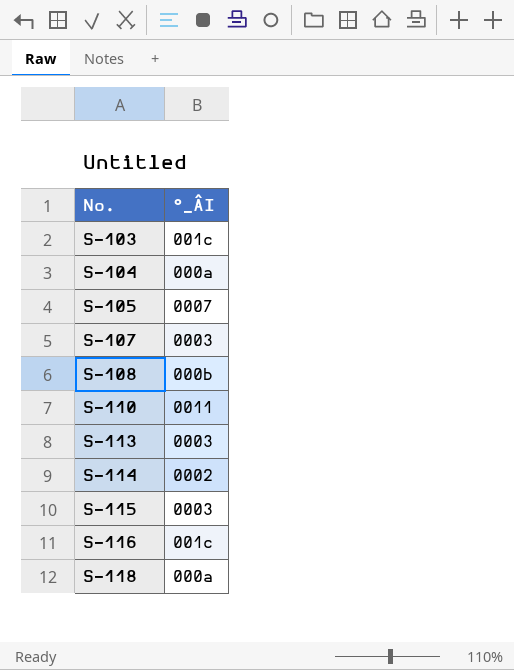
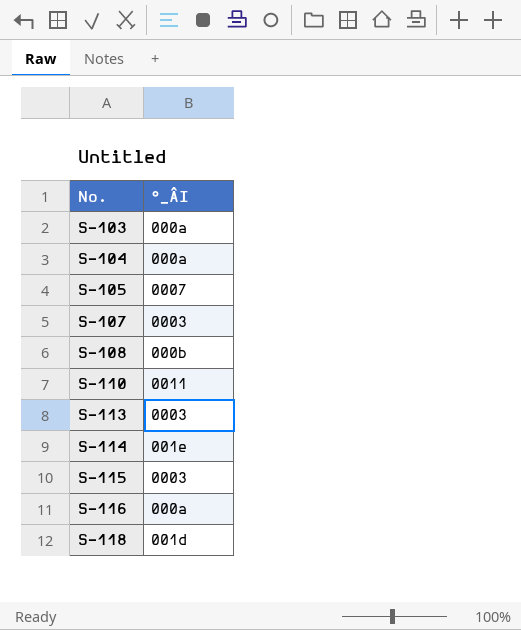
S-103 | °_ÂI: 001c -> 000a
S-114 | °_ÂI: 0002 -> 001e
S-116 | °_ÂI: 001c -> 000a
S-118 | °_ÂI: 000a -> 001d

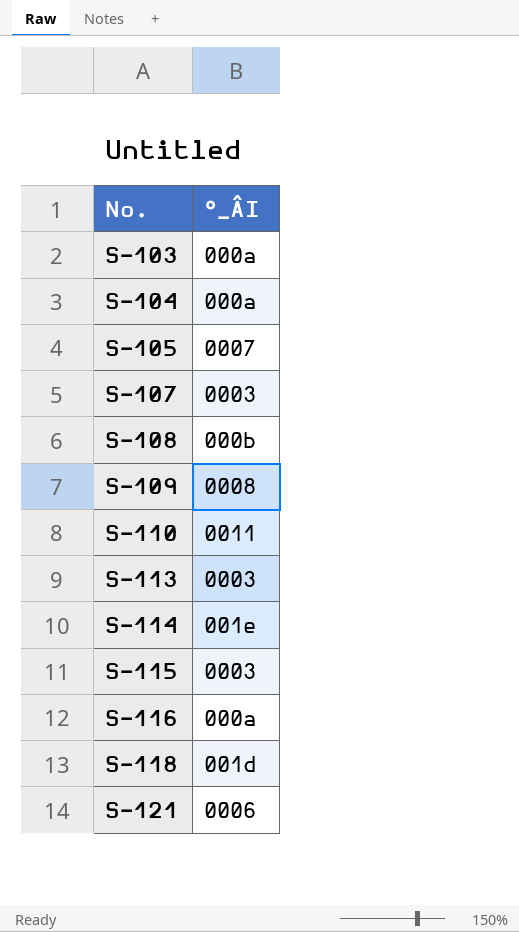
row S-109: none -> 0008
row S-121: none -> 0006

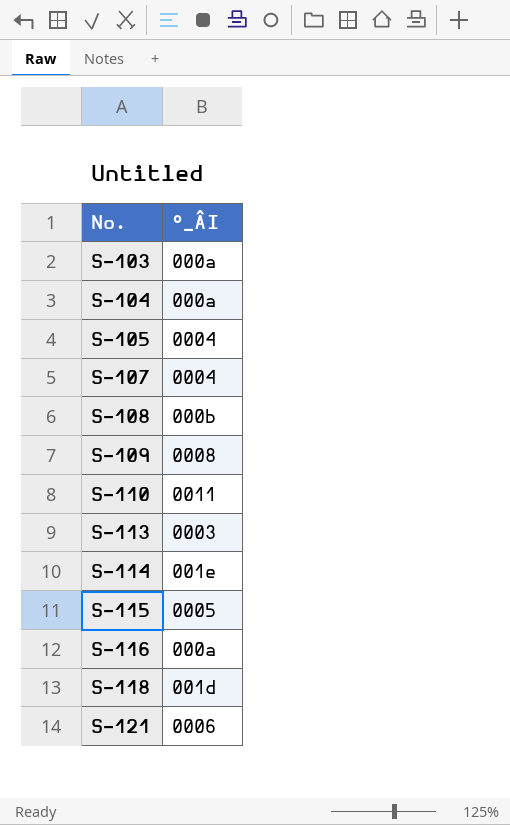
S-105 | °_ÂI: 0007 -> 0004
S-107 | °_ÂI: 0003 -> 0004
S-115 | °_ÂI: 0003 -> 0005

